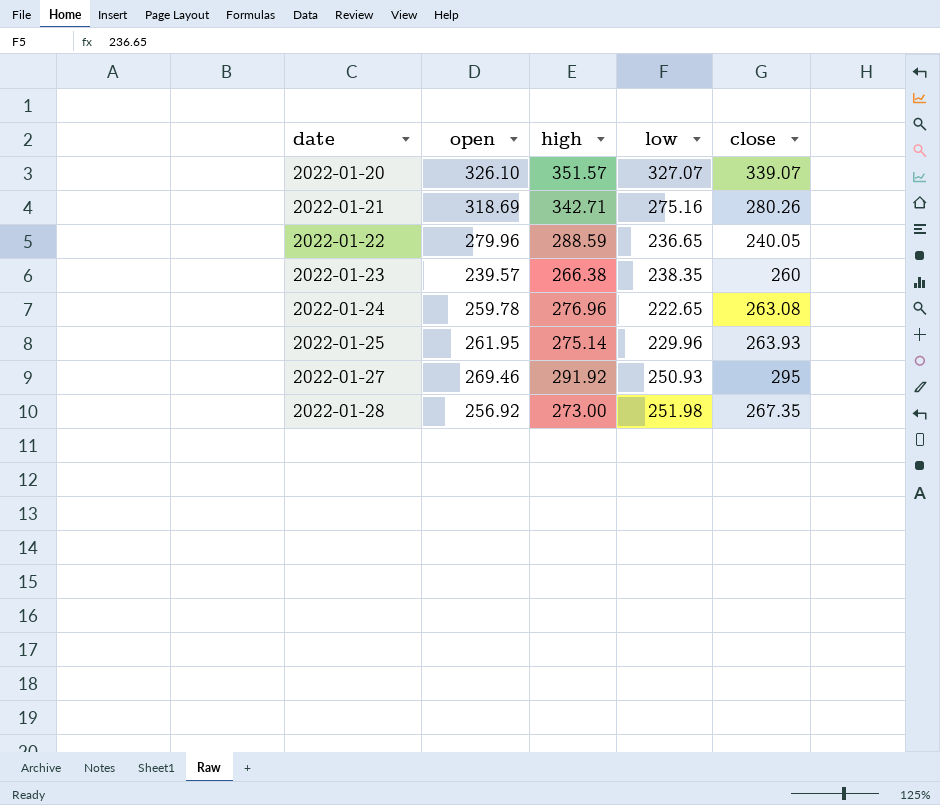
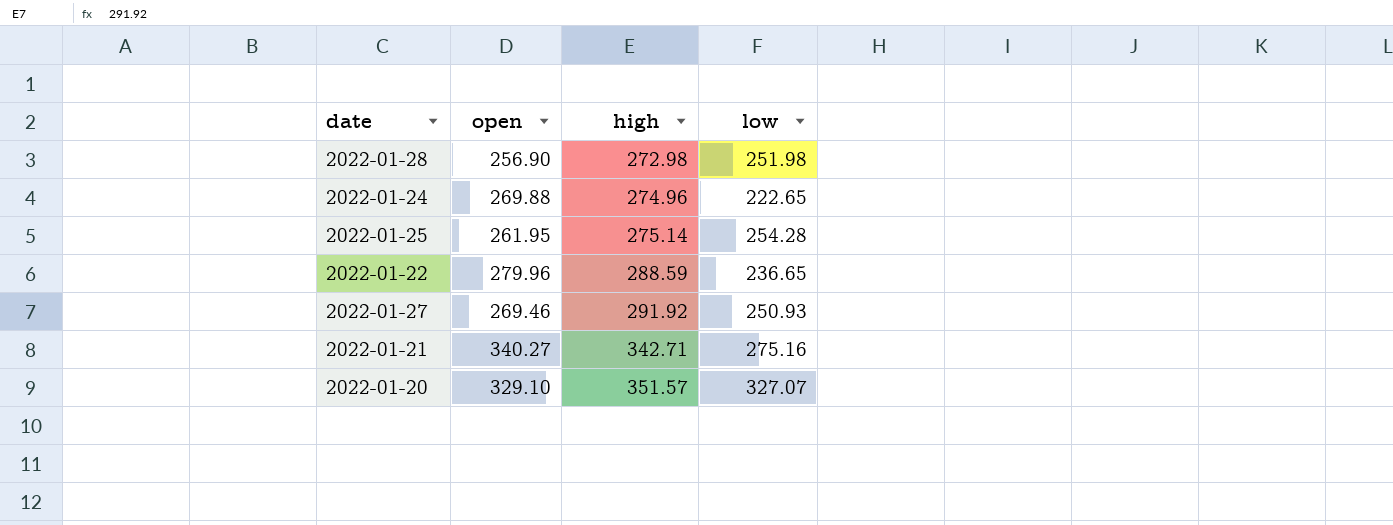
row order: date ascending -> high ascending
column close | position: 5 -> none
row 2022-01-23: 239.57 | 266.38 | 238.35 | 260 -> none
2022-01-28 | open: 256.92 -> 256.90
2022-01-28 | high: 273.00 -> 272.98
2022-01-24 | open: 259.78 -> 269.88
2022-01-24 | high: 276.96 -> 274.96
2022-01-25 | low: 229.96 -> 254.28
2022-01-21 | open: 318.69 -> 340.27
2022-01-20 | open: 326.10 -> 329.10

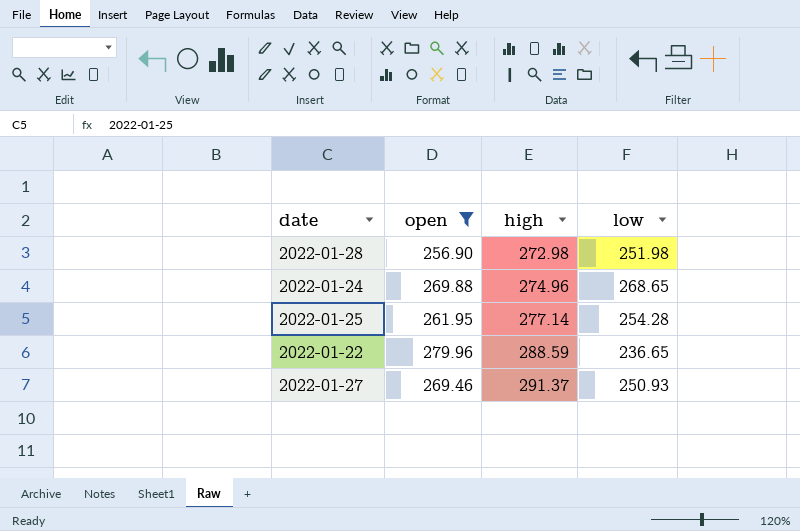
filter: none -> open <= 279.96
2022-01-24 | low: 222.65 -> 268.65
2022-01-25 | high: 275.14 -> 277.14
2022-01-27 | high: 291.92 -> 291.37

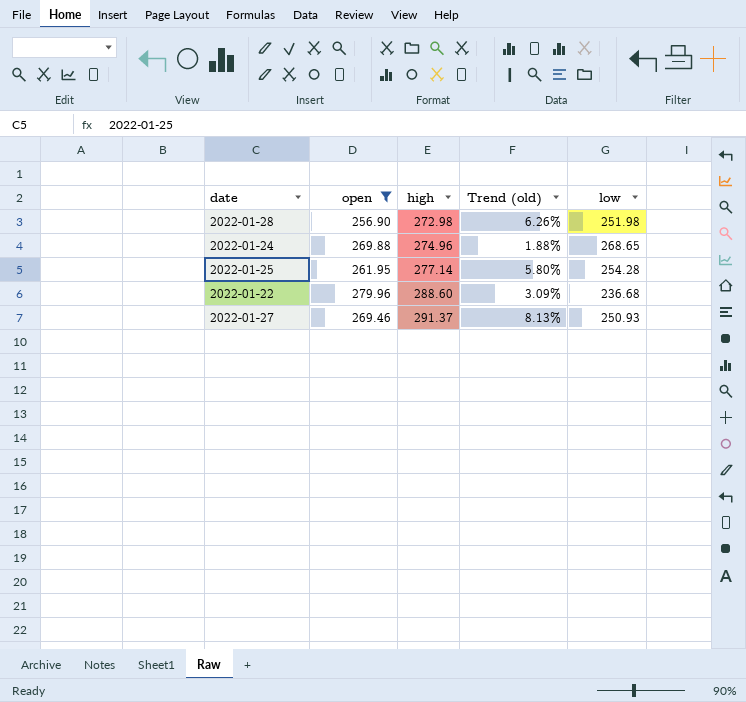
column Trend (old) | formula: none -> ([high] - [open]) / [open]
2022-01-22 | high: 288.59 -> 288.60
2022-01-22 | low: 236.65 -> 236.68

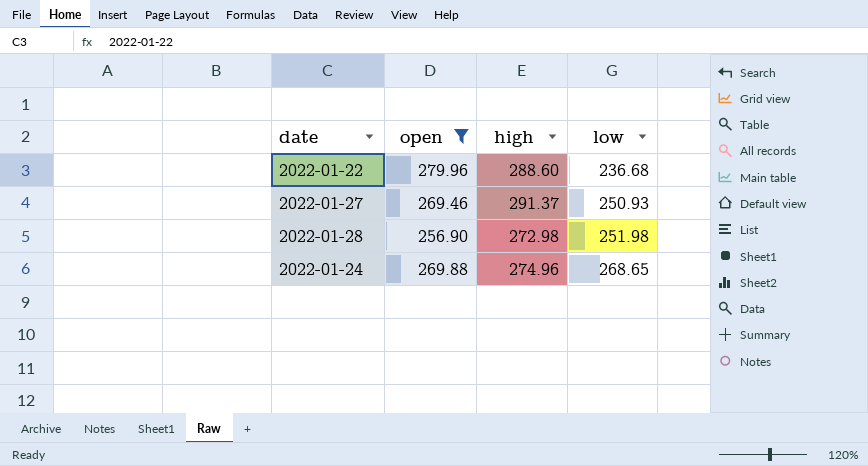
row order: high ascending -> low ascending
column Trend (old) | formula: ([high] - [open]) / [open] -> none
row 2022-01-25: 261.95 | 277.14 | 5.80% | 254.28 -> none

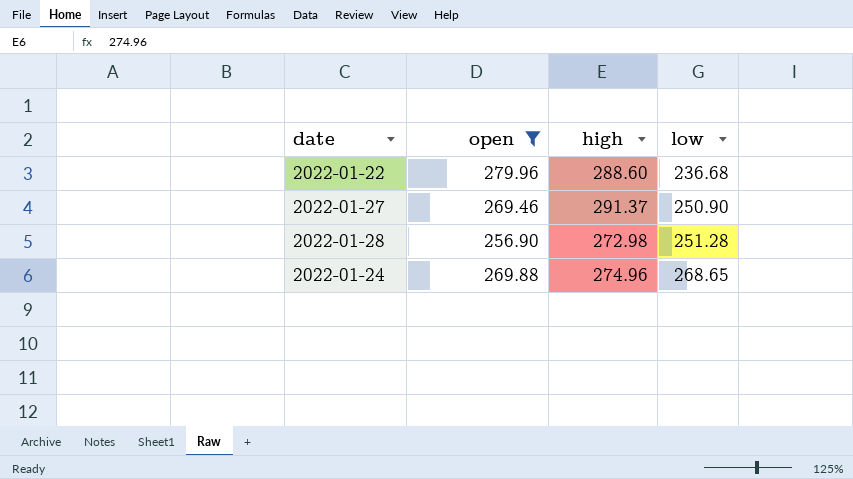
2022-01-27 | low: 250.93 -> 250.90
2022-01-28 | low: 251.98 -> 251.28

